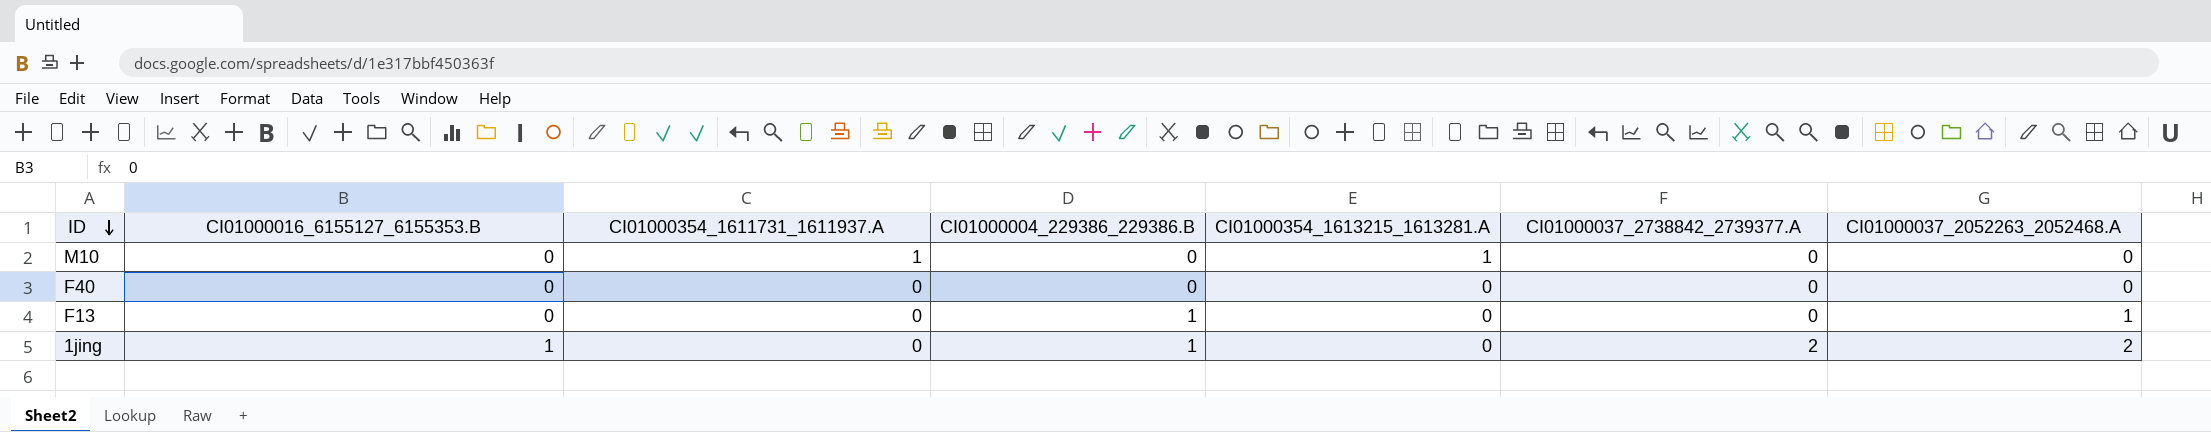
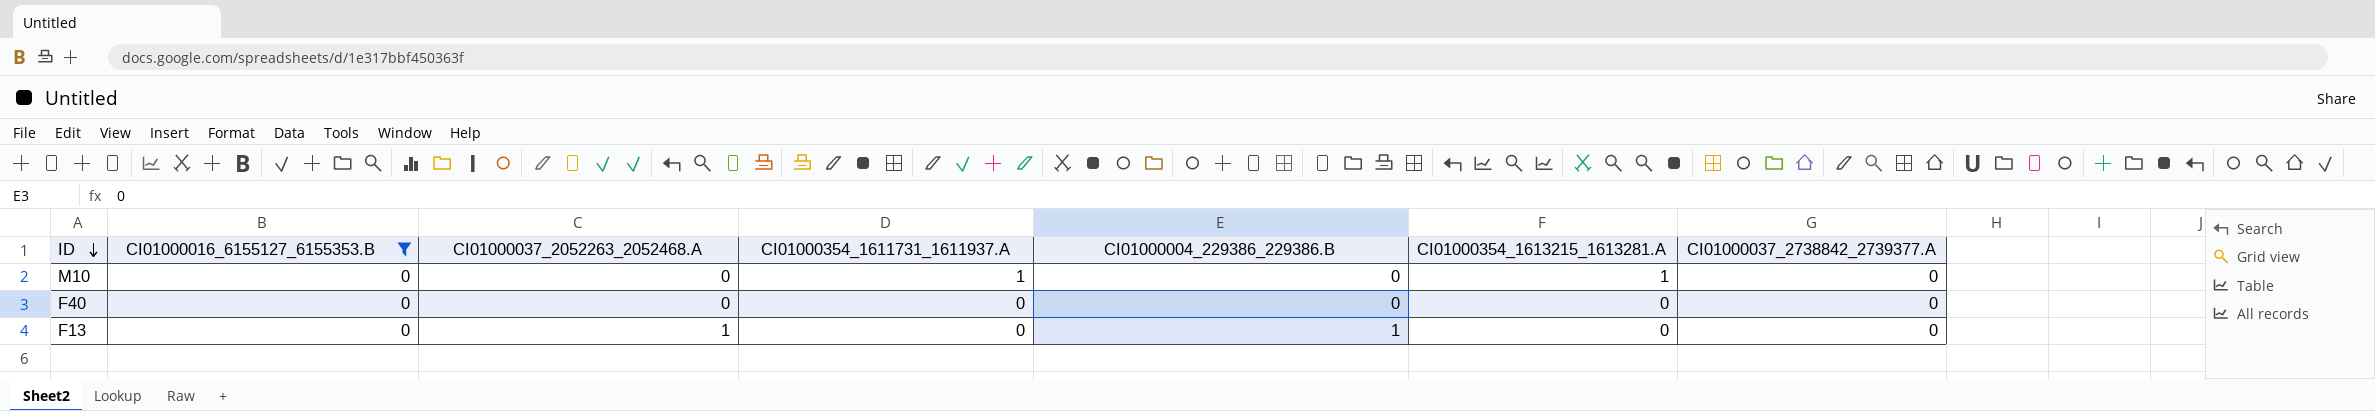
filter: none -> CI01000016_6155127_6155353.B = 0
column CI01000037_2052263_2052468.A | position: 7 -> 3

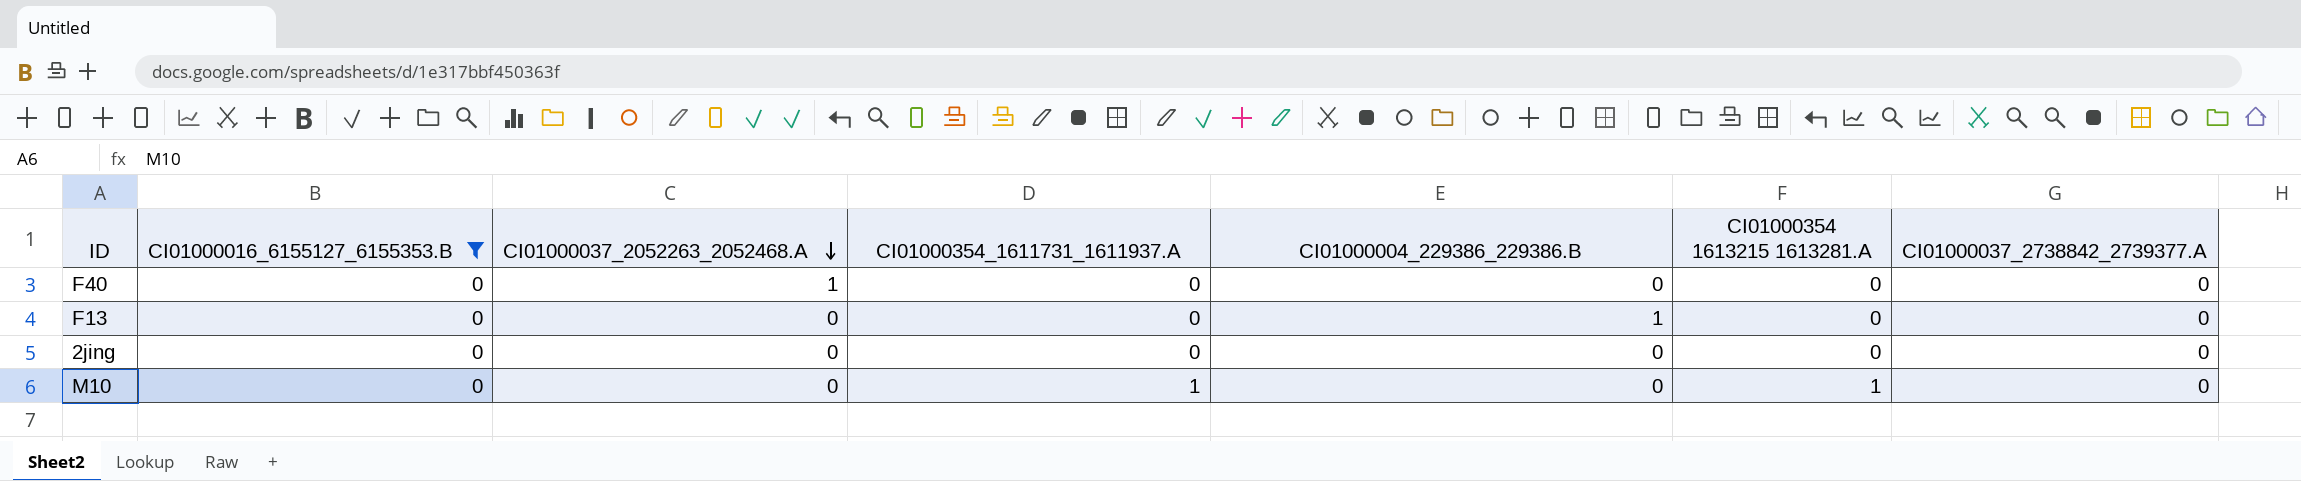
row order: ID descending -> CI01000037_2052263_2052468.A descending
column name: CI01000354_1613215_1613281.A -> CI01000354 1613215 1613281.A
F40 | CI01000037_2052263_2052468.A: 0 -> 1
F13 | CI01000037_2052263_2052468.A: 1 -> 0
row 2jing: none -> 0 | 0 | 0 | 0 | 0 | 0

